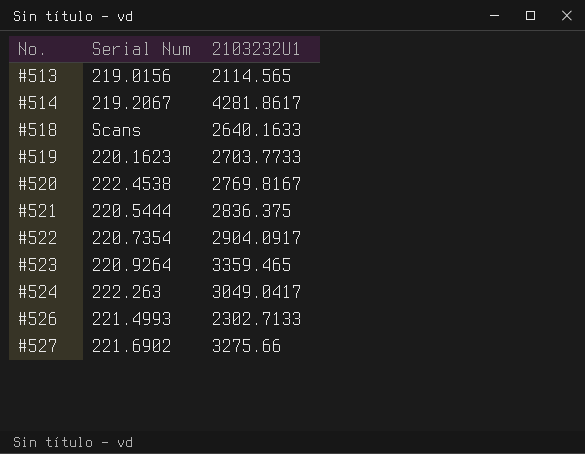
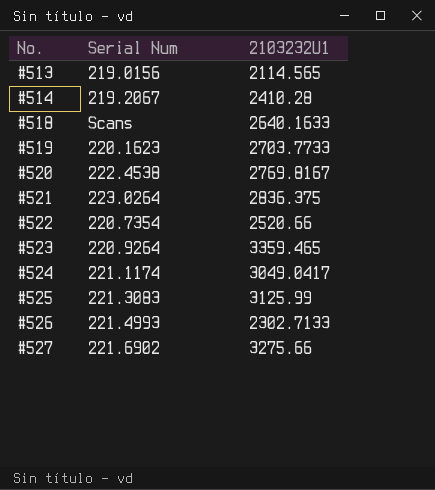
#514 | 2103232U1: 4281.8617 -> 2410.28
#521 | Serial Num: 220.5444 -> 223.0264
#522 | 2103232U1: 2904.0917 -> 2520.66
#524 | Serial Num: 222.263 -> 221.1174
row #525: none -> 221.3083 | 3125.99

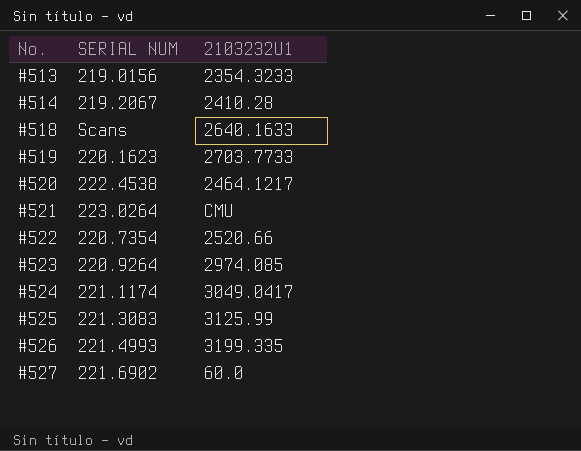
column name: Serial Num -> SERIAL NUM
#513 | 2103232U1: 2114.565 -> 2354.3233
#520 | 2103232U1: 2769.8167 -> 2464.1217
#521 | 2103232U1: 2836.375 -> CMU
#523 | 2103232U1: 3359.465 -> 2974.085
#526 | 2103232U1: 2302.7133 -> 3199.335
#527 | 2103232U1: 3275.66 -> 60.0

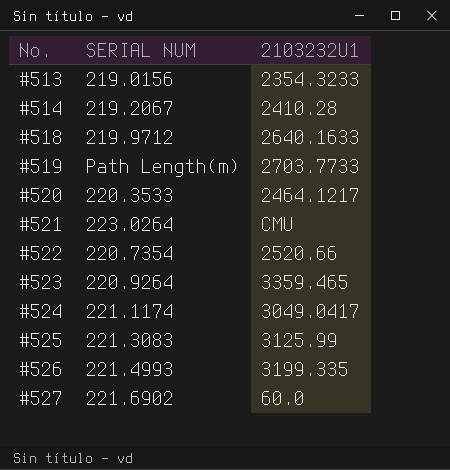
#518 | SERIAL NUM: Scans -> 219.9712
#519 | SERIAL NUM: 220.1623 -> Path Length(m)
#520 | SERIAL NUM: 222.4538 -> 220.3533
#523 | 2103232U1: 2974.085 -> 3359.465

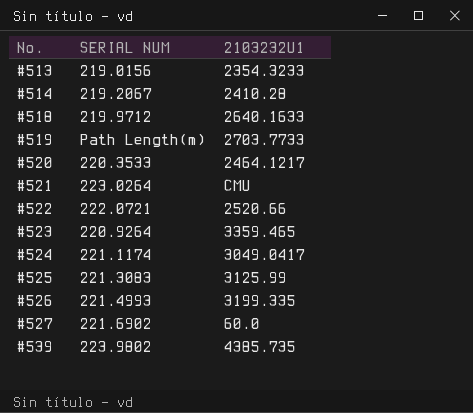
#522 | SERIAL NUM: 220.7354 -> 222.0721
row #539: none -> 223.9802 | 4385.735

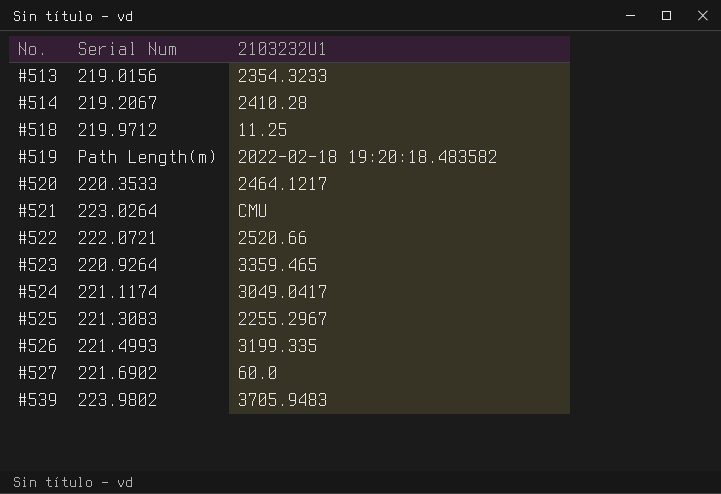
column name: SERIAL NUM -> Serial Num
#518 | 2103232U1: 2640.1633 -> 11.25
#519 | 2103232U1: 2703.7733 -> 2022-02-18 19:20:18.483582
#525 | 2103232U1: 3125.99 -> 2255.2967
#539 | 2103232U1: 4385.735 -> 3705.9483

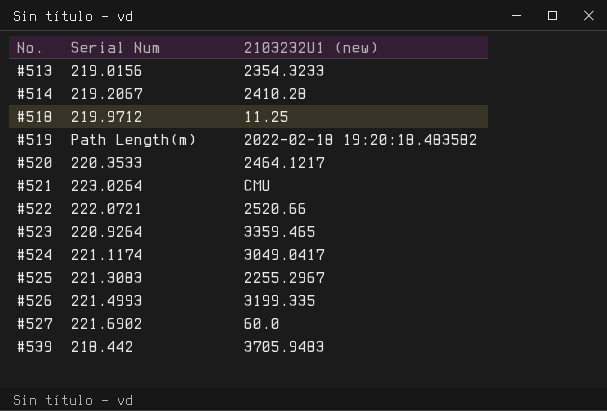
column name: 2103232U1 -> 2103232U1 (new)
#539 | Serial Num: 223.9802 -> 218.442

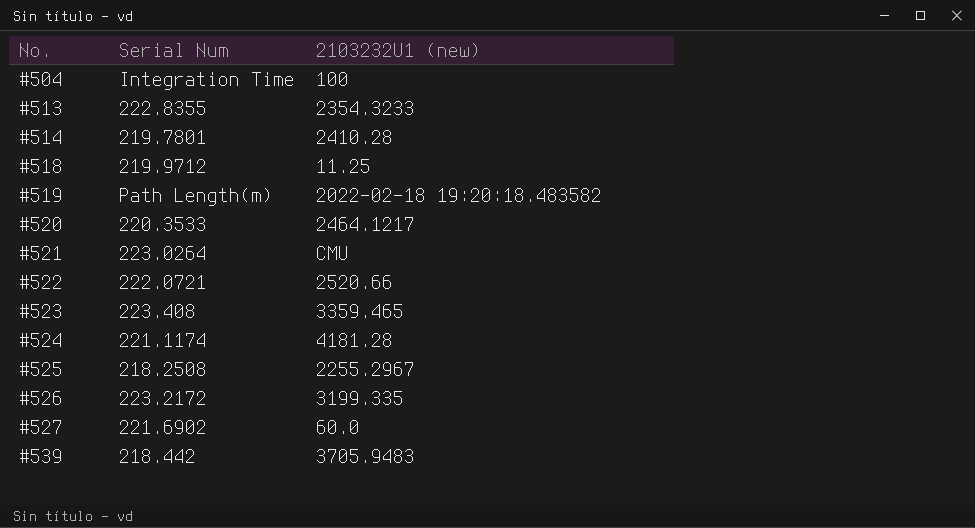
row #504: none -> Integration Time | 100
#513 | Serial Num: 219.0156 -> 222.8355
#514 | Serial Num: 219.2067 -> 219.7801
#523 | Serial Num: 220.9264 -> 223.408
#524 | 2103232U1 (new): 3049.0417 -> 4181.28
#525 | Serial Num: 221.3083 -> 218.2508
#526 | Serial Num: 221.4993 -> 223.2172

